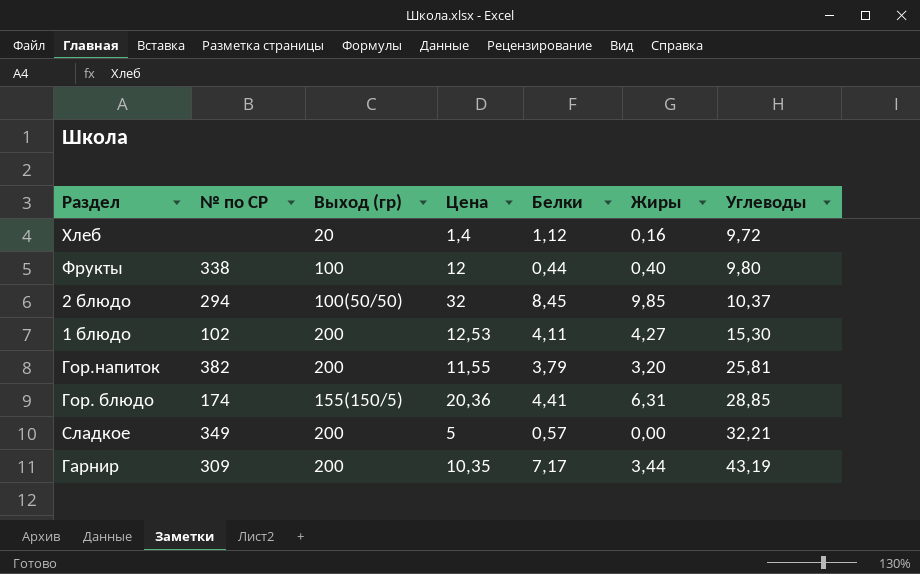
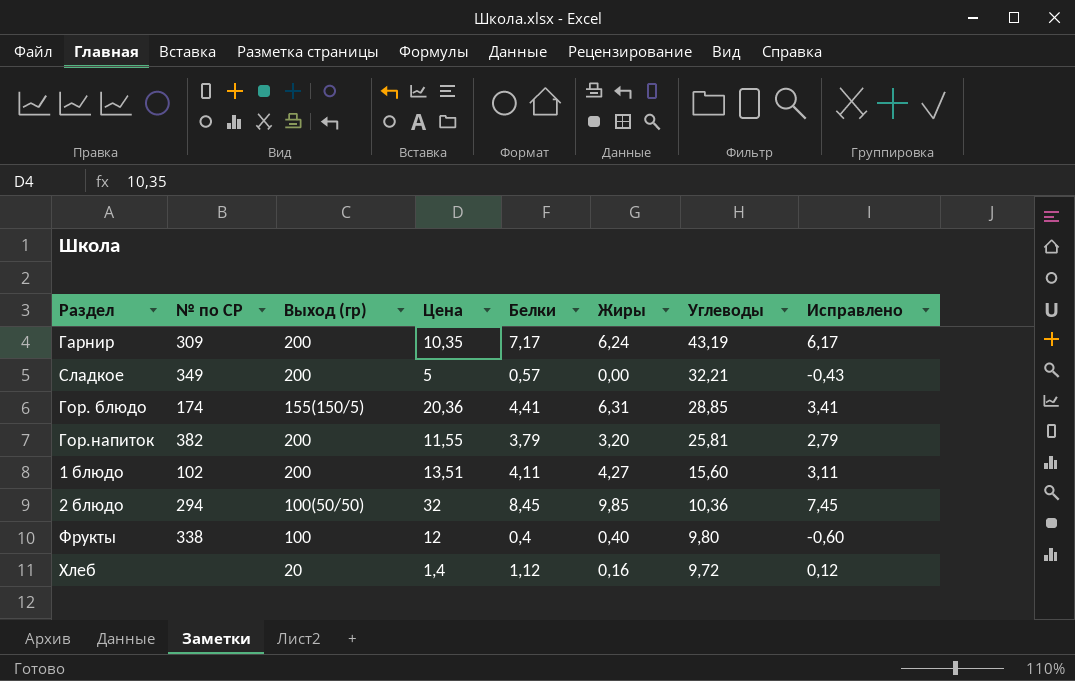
row order: Углеводы ascending -> Углеводы descending
column Исправлено | formula: none -> [Белки] - 1
Гарнир | Жиры: 3,44 -> 6,24
1 блюдо | Цена: 12,53 -> 13,51
1 блюдо | Углеводы: 15,30 -> 15,60
2 блюдо | Углеводы: 10,37 -> 10,36
Фрукты | Белки: 0,44 -> 0,4

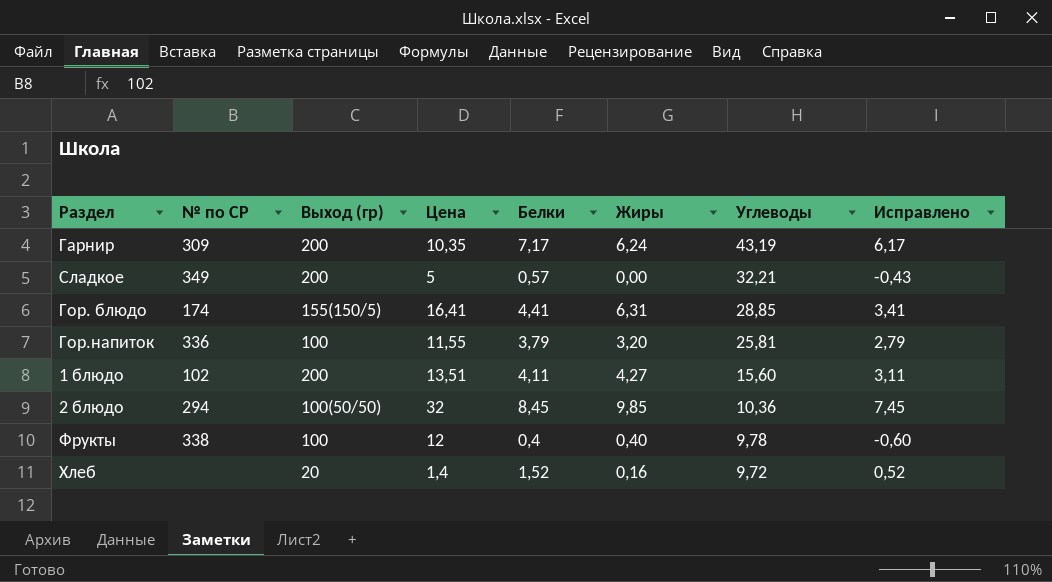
Гор. блюдо | Цена: 20,36 -> 16,41
Гор.напиток | № по СР: 382 -> 336
Гор.напиток | Выход (гр): 200 -> 100
Фрукты | Углеводы: 9,80 -> 9,78
Хлеб | Белки: 1,12 -> 1,52
Хлеб | Исправлено: 0,12 -> 0,52

